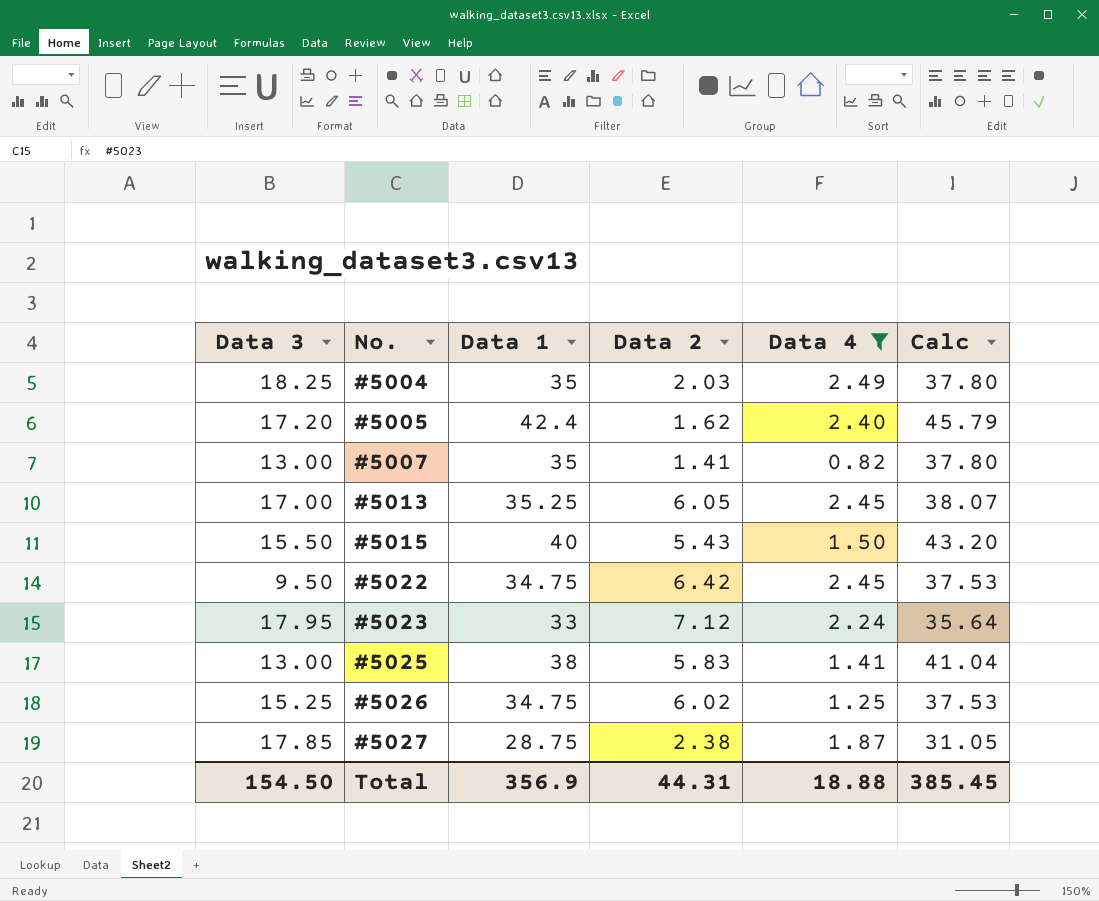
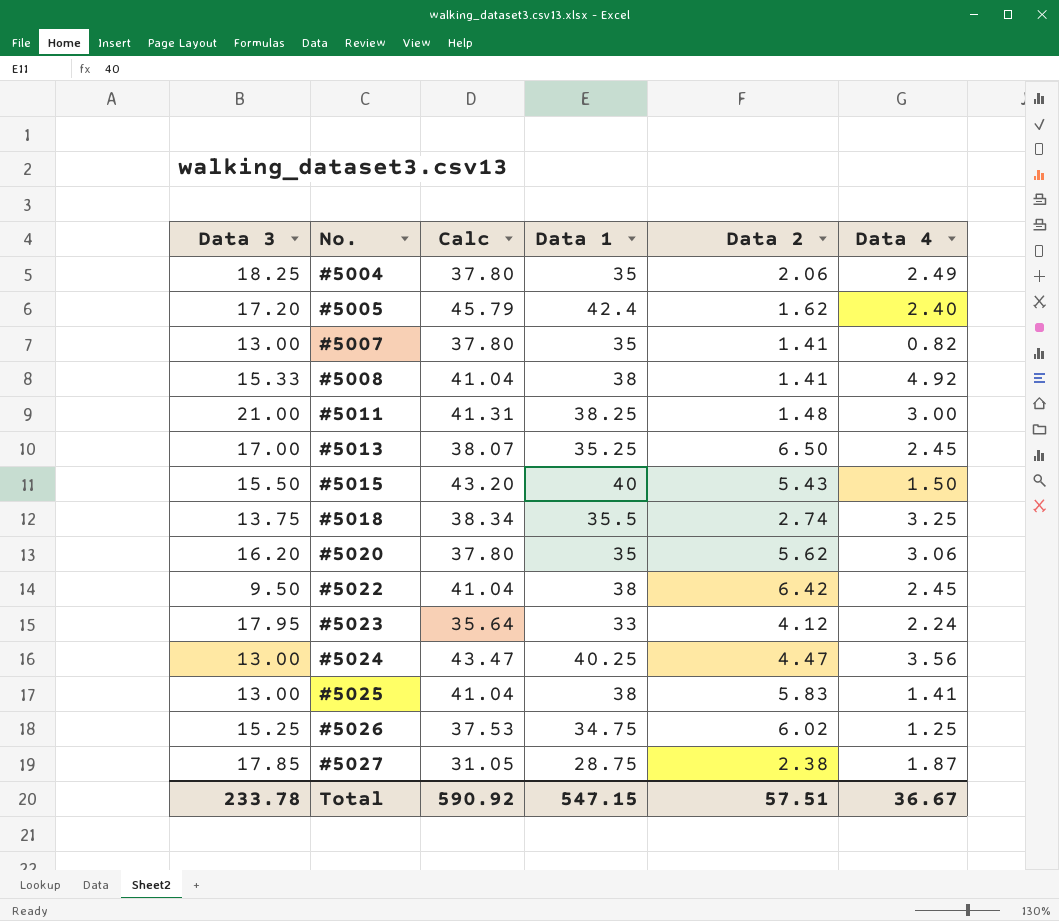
filter: Data 4 <= 2.49 -> none
column Calc | position: 6 -> 3
#5004 | Data 2: 2.03 -> 2.06
#5013 | Data 2: 6.05 -> 6.50
#5022 | Calc: 37.53 -> 41.04
#5022 | Data 1: 34.75 -> 38
#5023 | Data 2: 7.12 -> 4.12
Total | Data 3: 154.50 -> 233.78
Total | Calc: 385.45 -> 590.92
Total | Data 1: 356.9 -> 547.15
Total | Data 2: 44.31 -> 57.51
Total | Data 4: 18.88 -> 36.67

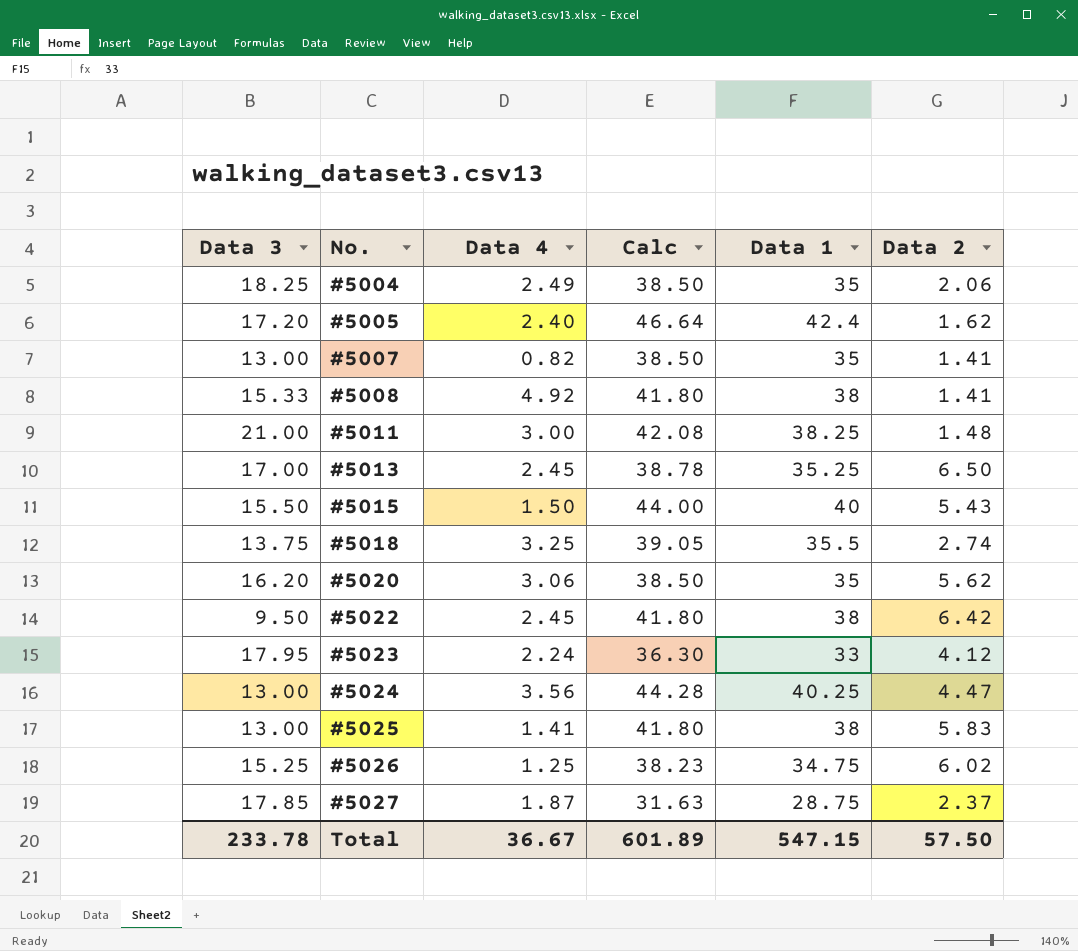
column Data 4 | position: 6 -> 3
column Calc | formula: [Data 1] * 1.08 -> [Data 1] * 1.1
#5027 | Data 2: 2.38 -> 2.37
Total | Calc: 590.92 -> 601.89
Total | Data 2: 57.51 -> 57.50

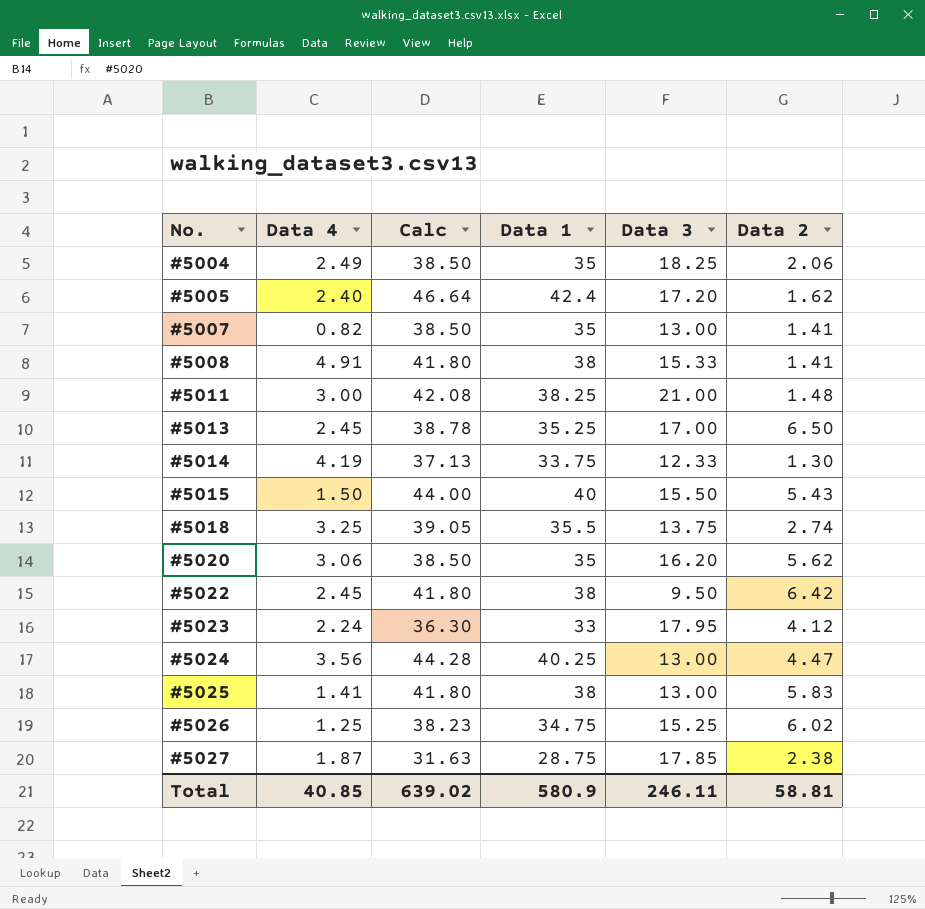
column Data 3 | position: 1 -> 5
#5008 | Data 4: 4.92 -> 4.91
row #5014: none -> 4.19 | 37.13 | 33.75 | 12.33 | 1.30
#5027 | Data 2: 2.37 -> 2.38
Total | Data 4: 36.67 -> 40.85
Total | Calc: 601.89 -> 639.02
Total | Data 1: 547.15 -> 580.9
Total | Data 3: 233.78 -> 246.11
Total | Data 2: 57.50 -> 58.81

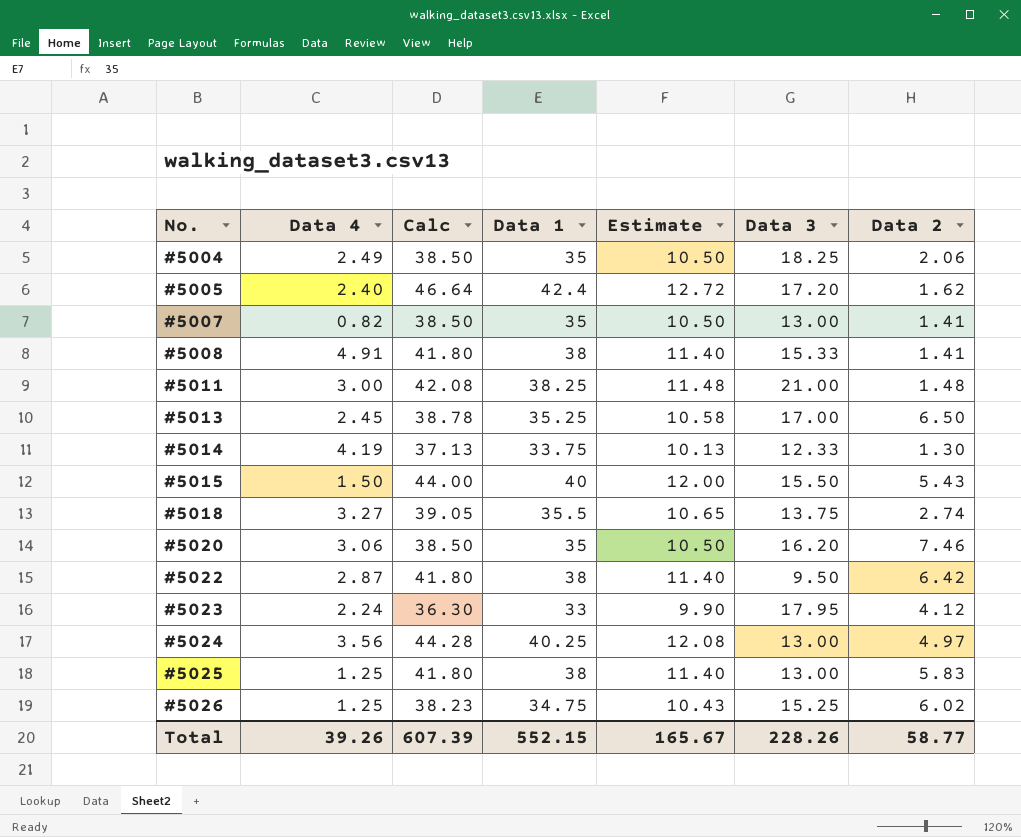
column Estimate | formula: none -> [Data 1] * 0.3
row #5027: 1.87 | 31.63 | 28.75 | 17.85 | 2.38 -> none
#5018 | Data 4: 3.25 -> 3.27
#5020 | Data 2: 5.62 -> 7.46
#5022 | Data 4: 2.45 -> 2.87
#5024 | Data 2: 4.47 -> 4.97
#5025 | Data 4: 1.41 -> 1.25
Total | Data 4: 40.85 -> 39.26
Total | Calc: 639.02 -> 607.39
Total | Data 1: 580.9 -> 552.15
Total | Data 3: 246.11 -> 228.26
Total | Data 2: 58.81 -> 58.77

